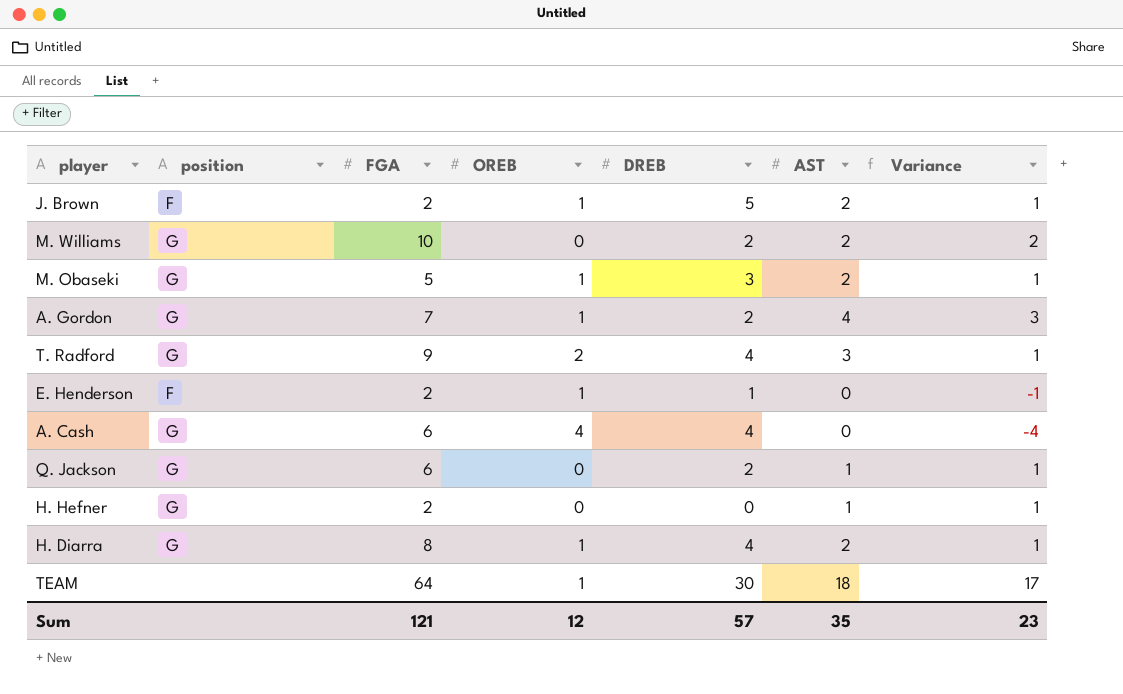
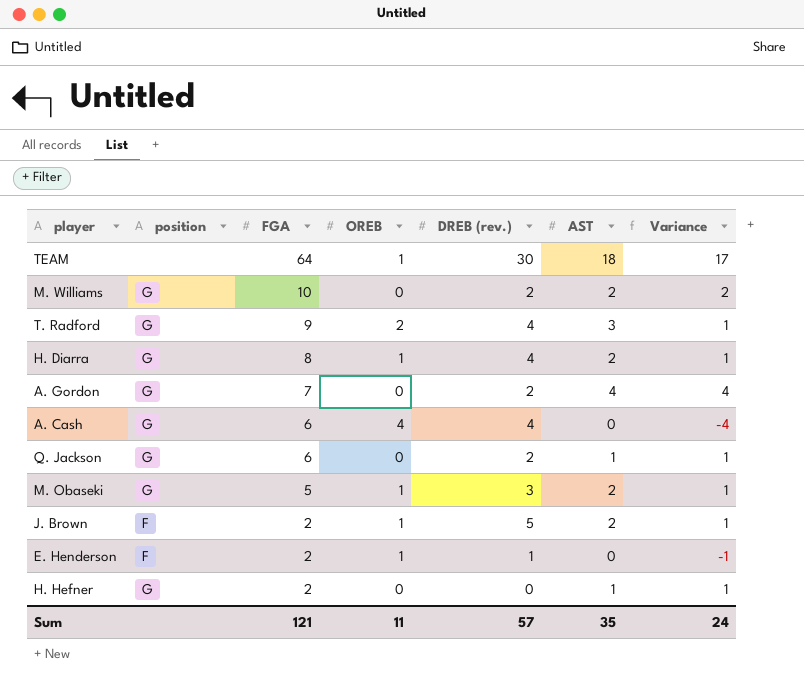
row order: none -> FGA descending
column name: DREB -> DREB (rev.)
A. Gordon | OREB: 1 -> 0
A. Gordon | Variance: 3 -> 4
Sum | OREB: 12 -> 11
Sum | Variance: 23 -> 24

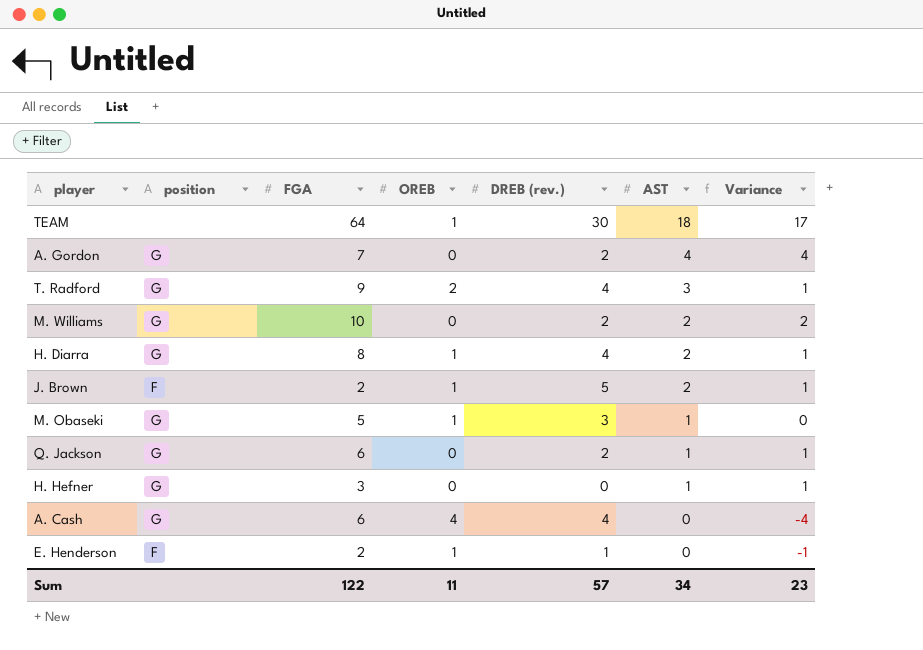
row order: FGA descending -> AST descending
M. Obaseki | AST: 2 -> 1
M. Obaseki | Variance: 1 -> 0
H. Hefner | FGA: 2 -> 3
Sum | FGA: 121 -> 122
Sum | AST: 35 -> 34
Sum | Variance: 24 -> 23

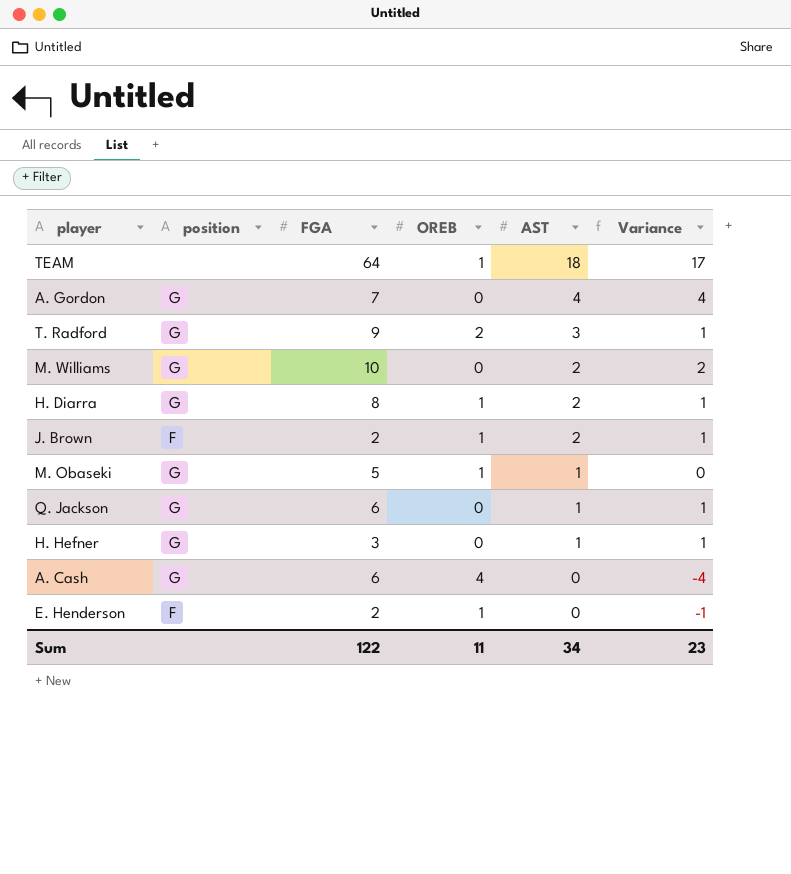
column DREB (rev.) | position: 5 -> none

